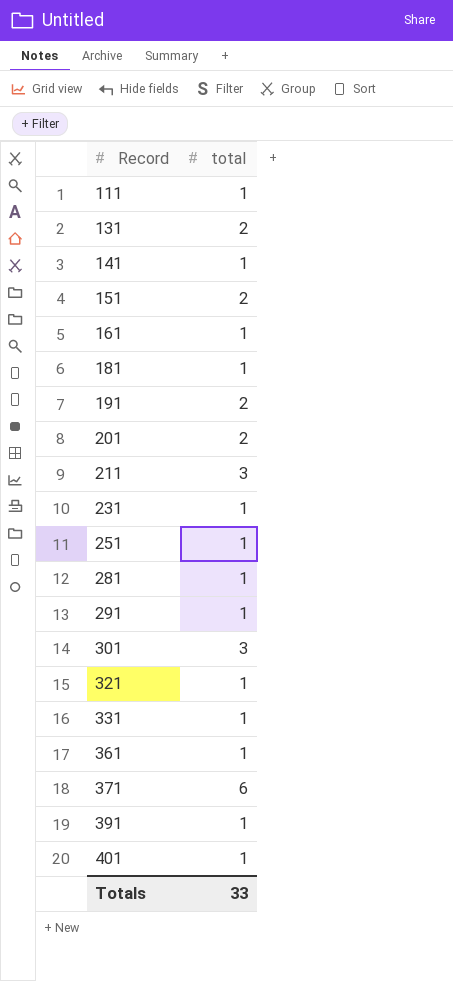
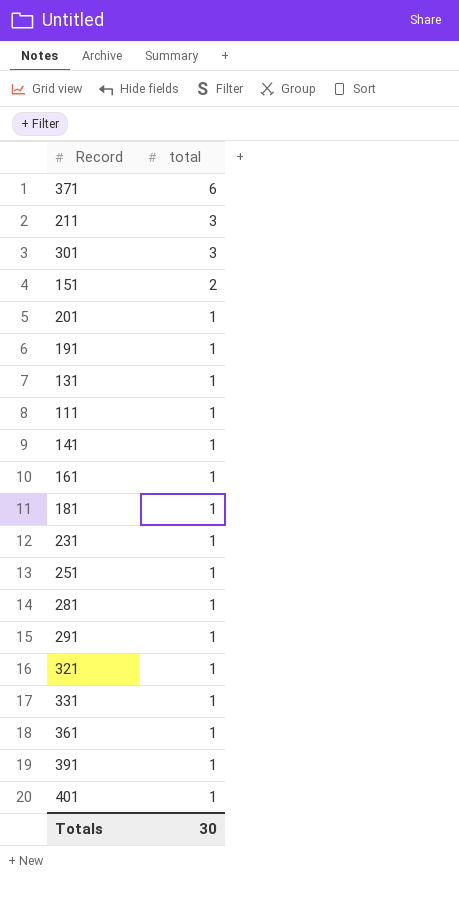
row order: Record ascending -> total descending
201 | total: 2 -> 1
191 | total: 2 -> 1
131 | total: 2 -> 1
Totals | total: 33 -> 30

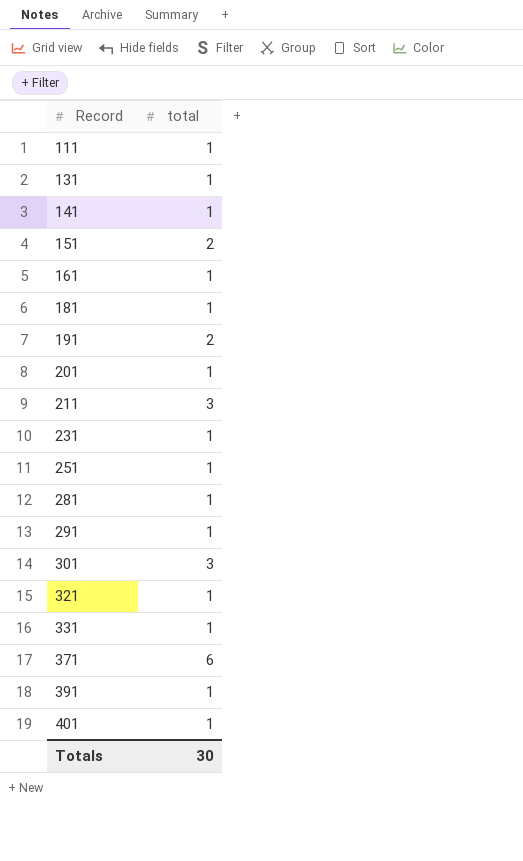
row order: total descending -> Record ascending
row 361: 1 -> none
191 | total: 1 -> 2

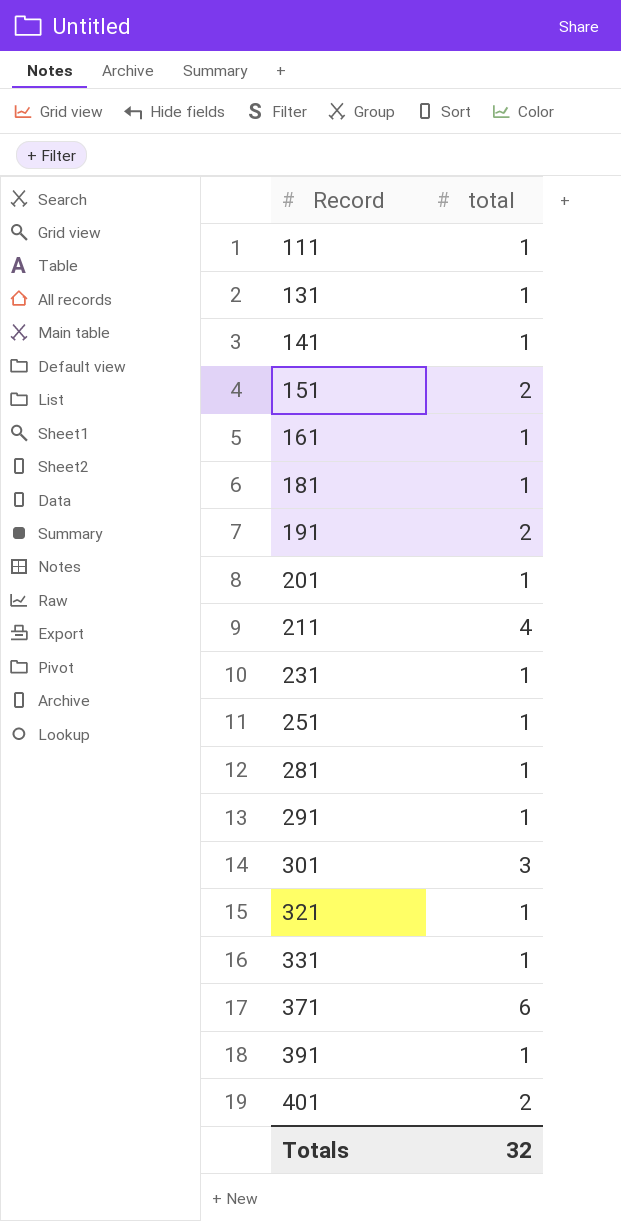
211 | total: 3 -> 4
401 | total: 1 -> 2
Totals | total: 30 -> 32

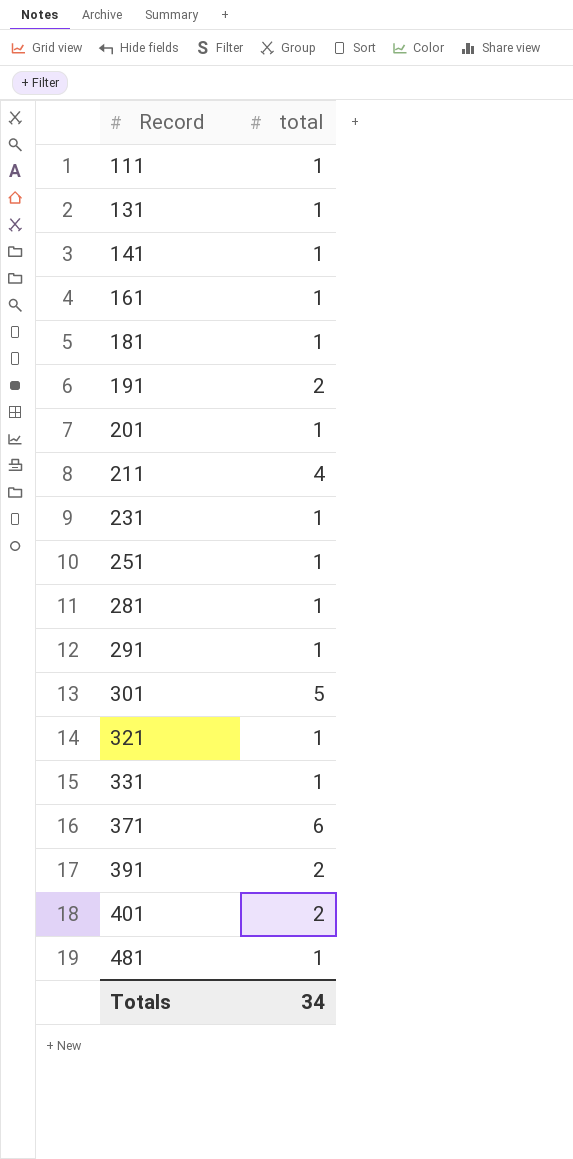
row 151: 2 -> none
301 | total: 3 -> 5
391 | total: 1 -> 2
row 481: none -> 1
Totals | total: 32 -> 34

